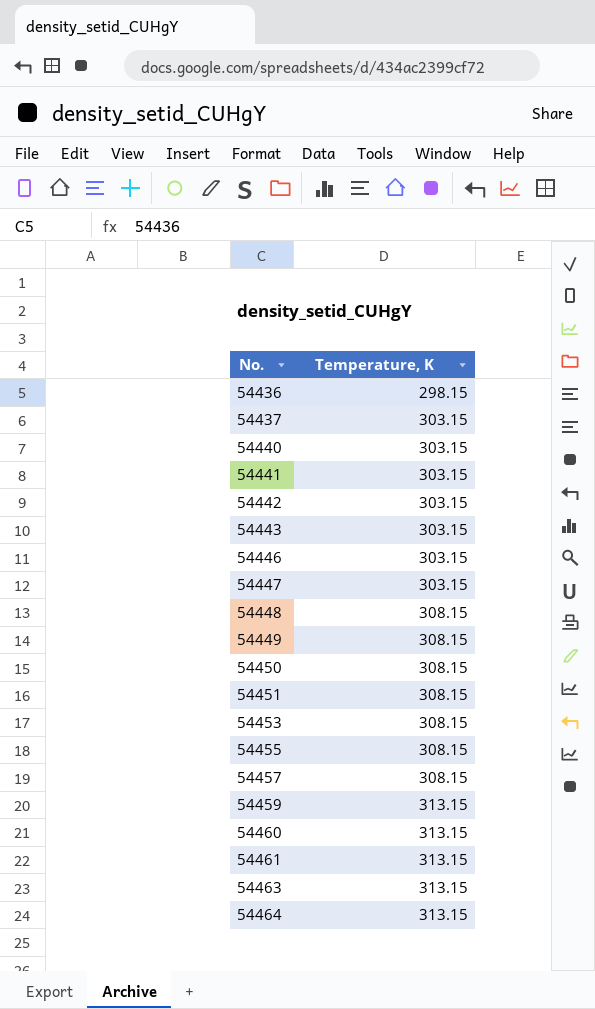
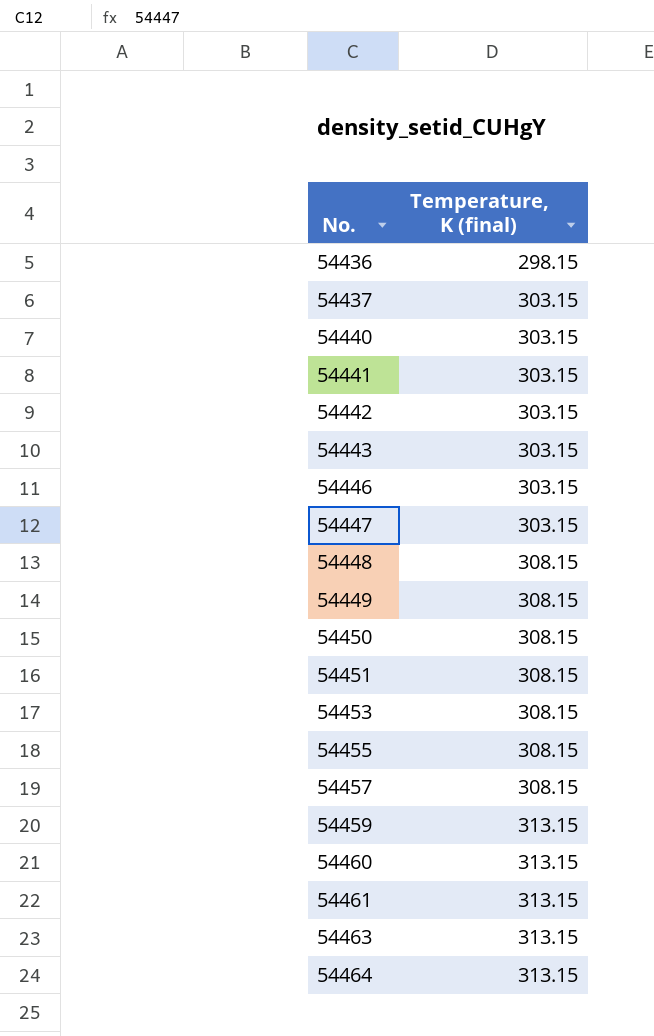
column name: Temperature, K -> Temperature, K (final)

